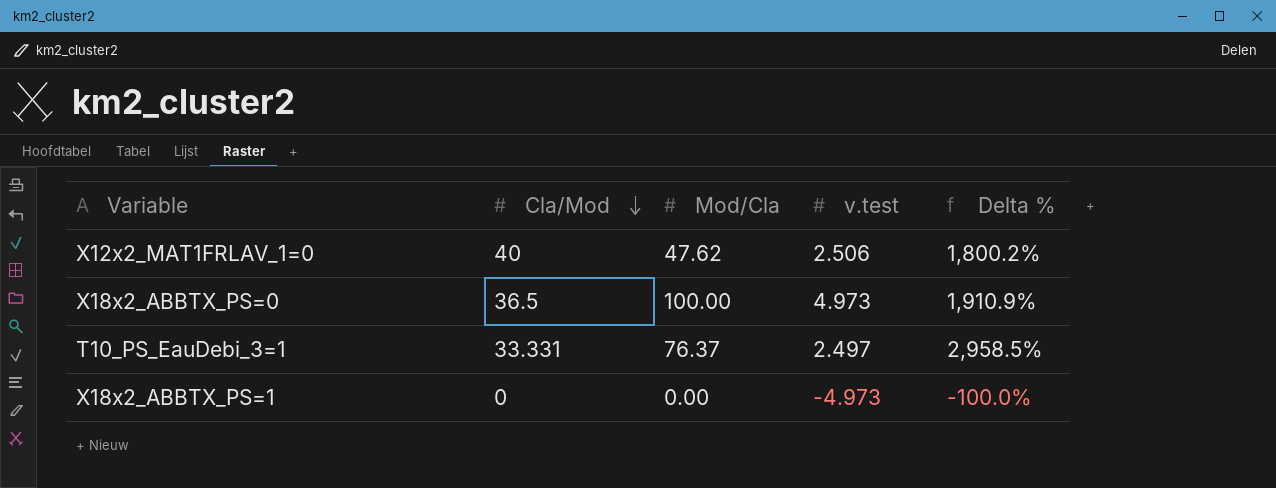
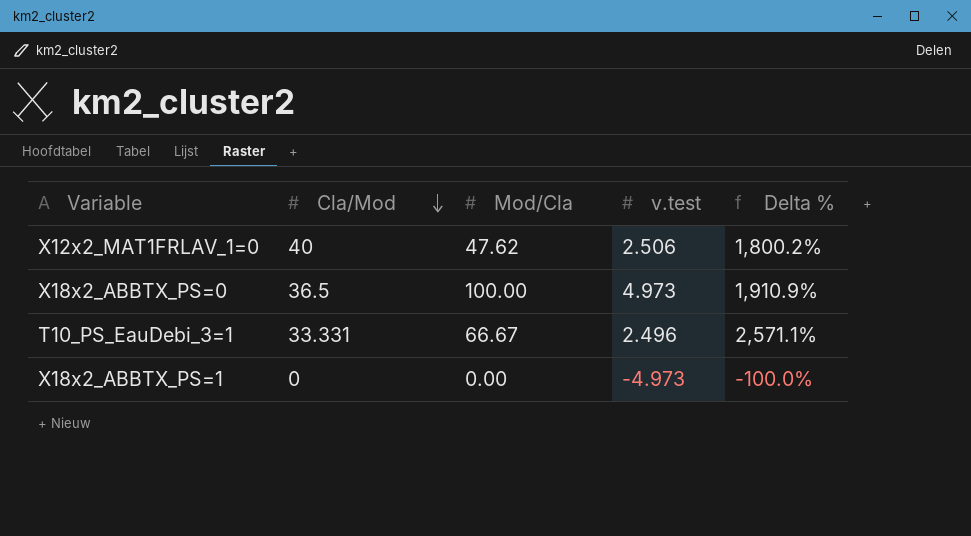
T10_PS_EauDebi_3=1 | Mod/Cla: 76.37 -> 66.67
T10_PS_EauDebi_3=1 | v.test: 2.497 -> 2.496
T10_PS_EauDebi_3=1 | Delta %: 2,958.5% -> 2,571.1%

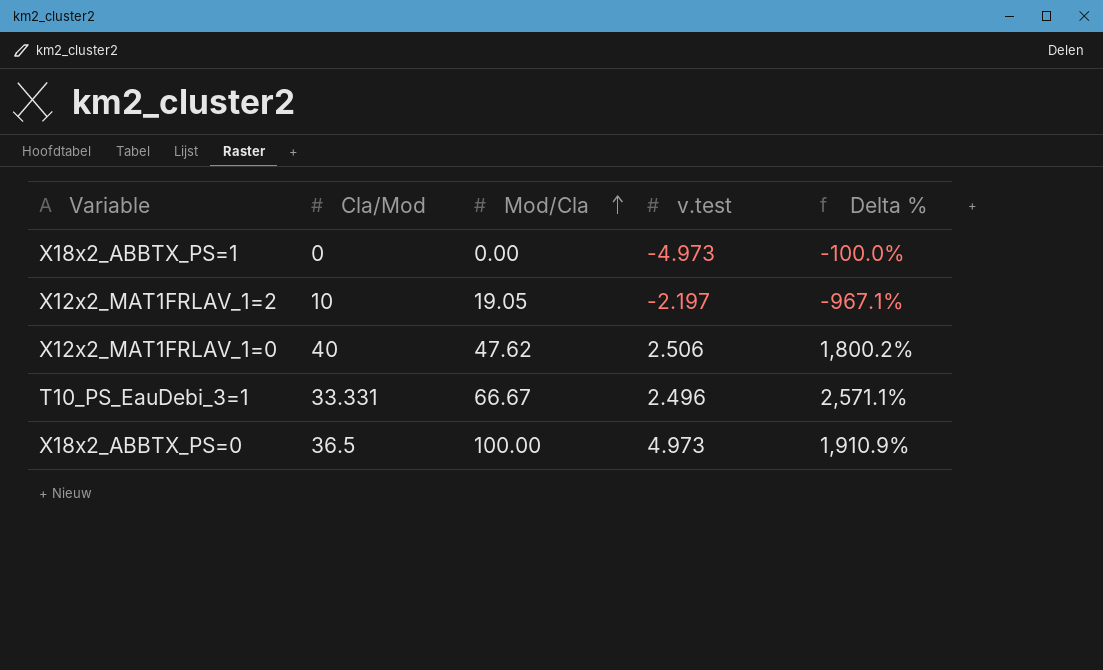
row order: Cla/Mod descending -> Mod/Cla ascending
row X12x2_MAT1FRLAV_1=2: none -> 10 | 19.05 | -2.197 | -967.1%

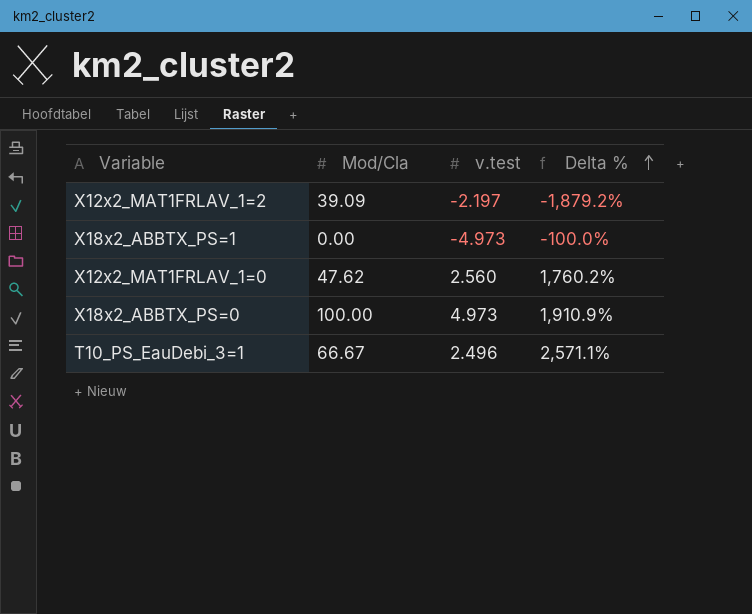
row order: Mod/Cla ascending -> Delta % ascending
column Cla/Mod | position: 2 -> none
X12x2_MAT1FRLAV_1=2 | Mod/Cla: 19.05 -> 39.09
X12x2_MAT1FRLAV_1=2 | Delta %: -967.1% -> -1,879.2%
X12x2_MAT1FRLAV_1=0 | v.test: 2.506 -> 2.560
X12x2_MAT1FRLAV_1=0 | Delta %: 1,800.2% -> 1,760.2%

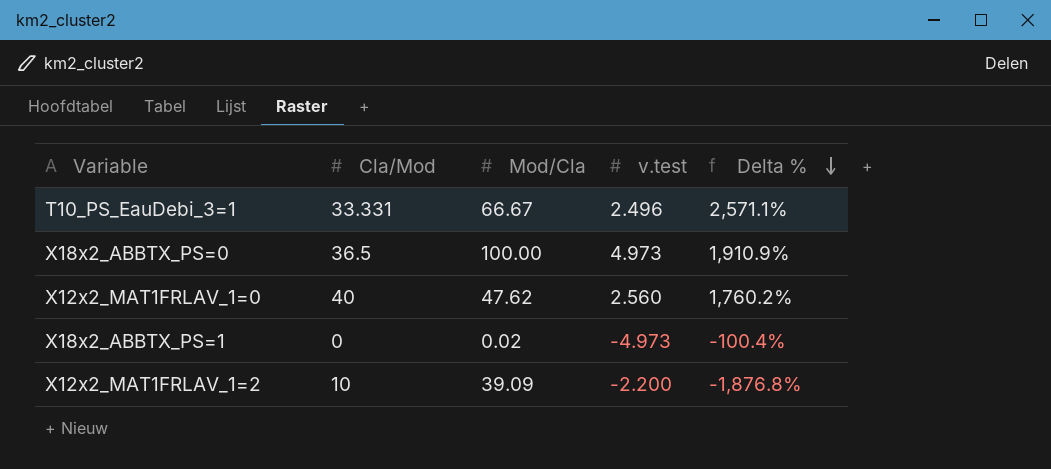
row order: Delta % ascending -> Delta % descending
column Cla/Mod | position: none -> 2
X18x2_ABBTX_PS=1 | Mod/Cla: 0.00 -> 0.02
X18x2_ABBTX_PS=1 | Delta %: -100.0% -> -100.4%
X12x2_MAT1FRLAV_1=2 | v.test: -2.197 -> -2.200
X12x2_MAT1FRLAV_1=2 | Delta %: -1,879.2% -> -1,876.8%

